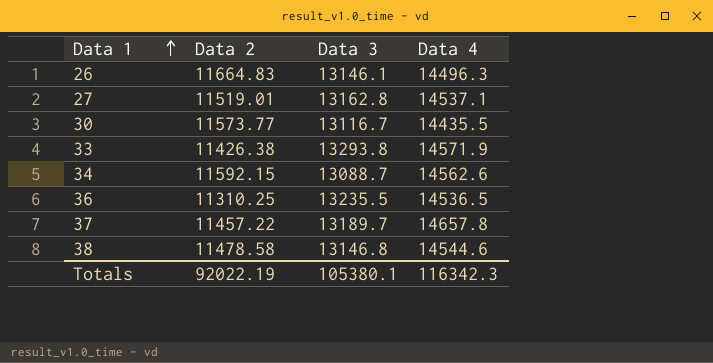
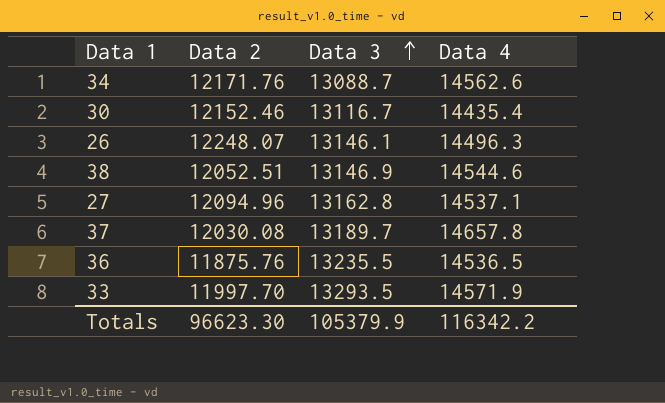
row order: Data 1 ascending -> Data 3 ascending
34 | Data 2: 11592.15 -> 12171.76
30 | Data 2: 11573.77 -> 12152.46
30 | Data 4: 14435.5 -> 14435.4
26 | Data 2: 11664.83 -> 12248.07
38 | Data 2: 11478.58 -> 12052.51
38 | Data 3: 13146.8 -> 13146.9
27 | Data 2: 11519.01 -> 12094.96
37 | Data 2: 11457.22 -> 12030.08
36 | Data 2: 11310.25 -> 11875.76
33 | Data 2: 11426.38 -> 11997.70
33 | Data 3: 13293.8 -> 13293.5
Totals | Data 2: 92022.19 -> 96623.30
Totals | Data 3: 105380.1 -> 105379.9
Totals | Data 4: 116342.3 -> 116342.2

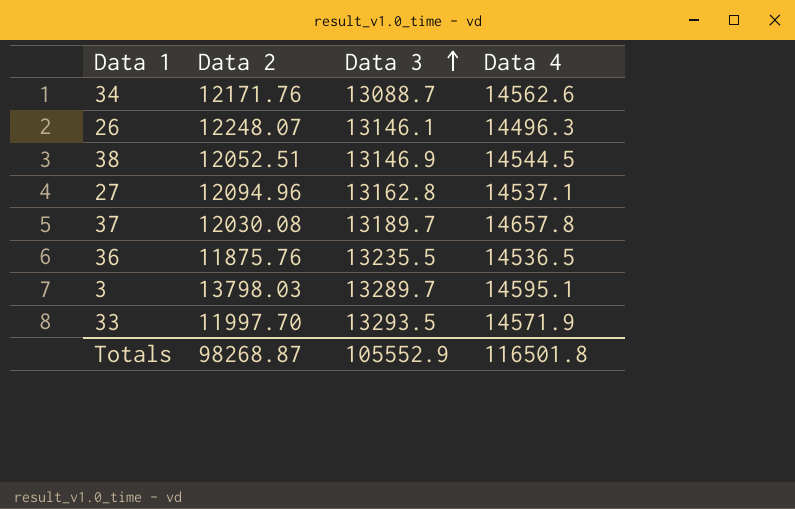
row 30: 12152.46 | 13116.7 | 14435.4 -> none
38 | Data 4: 14544.6 -> 14544.5
row 3: none -> 13798.03 | 13289.7 | 14595.1
Totals | Data 2: 96623.30 -> 98268.87
Totals | Data 3: 105379.9 -> 105552.9
Totals | Data 4: 116342.2 -> 116501.8

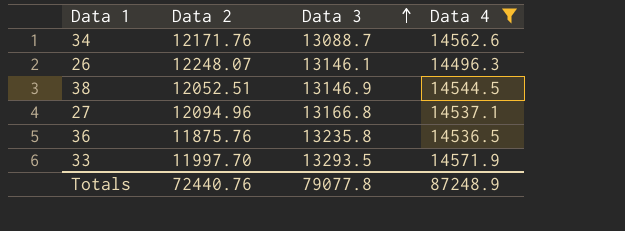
filter: none -> Data 4 <= 14571.9
27 | Data 3: 13162.8 -> 13166.8
36 | Data 3: 13235.5 -> 13235.8
Totals | Data 2: 98268.87 -> 72440.76
Totals | Data 3: 105552.9 -> 79077.8
Totals | Data 4: 116501.8 -> 87248.9

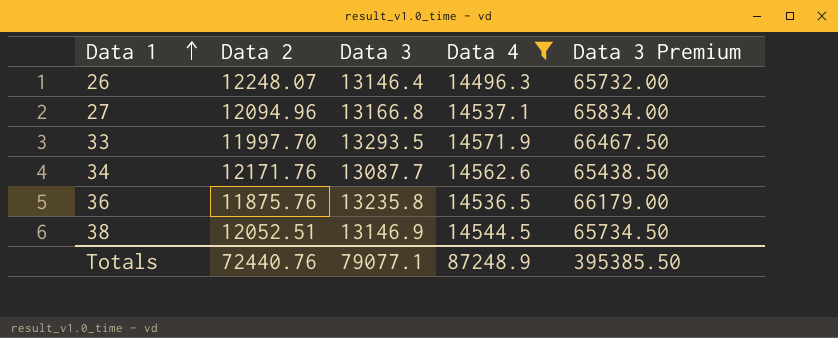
row order: Data 3 ascending -> Data 1 ascending
column Data 3 Premium | formula: none -> [Data 3] * 5
26 | Data 3: 13146.1 -> 13146.4
34 | Data 3: 13088.7 -> 13087.7
Totals | Data 3: 79077.8 -> 79077.1

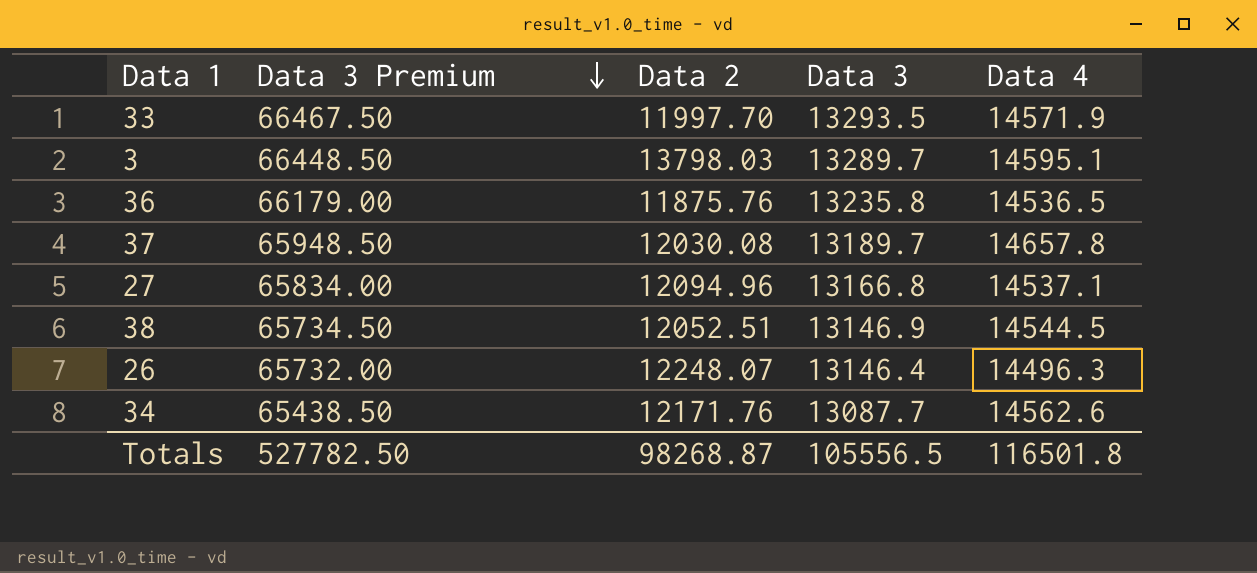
filter: Data 4 <= 14571.9 -> none
row order: Data 1 ascending -> Data 3 Premium descending
column Data 3 Premium | position: 5 -> 2
Totals | Data 3 Premium: 395385.50 -> 527782.50
Totals | Data 2: 72440.76 -> 98268.87
Totals | Data 3: 79077.1 -> 105556.5
Totals | Data 4: 87248.9 -> 116501.8

